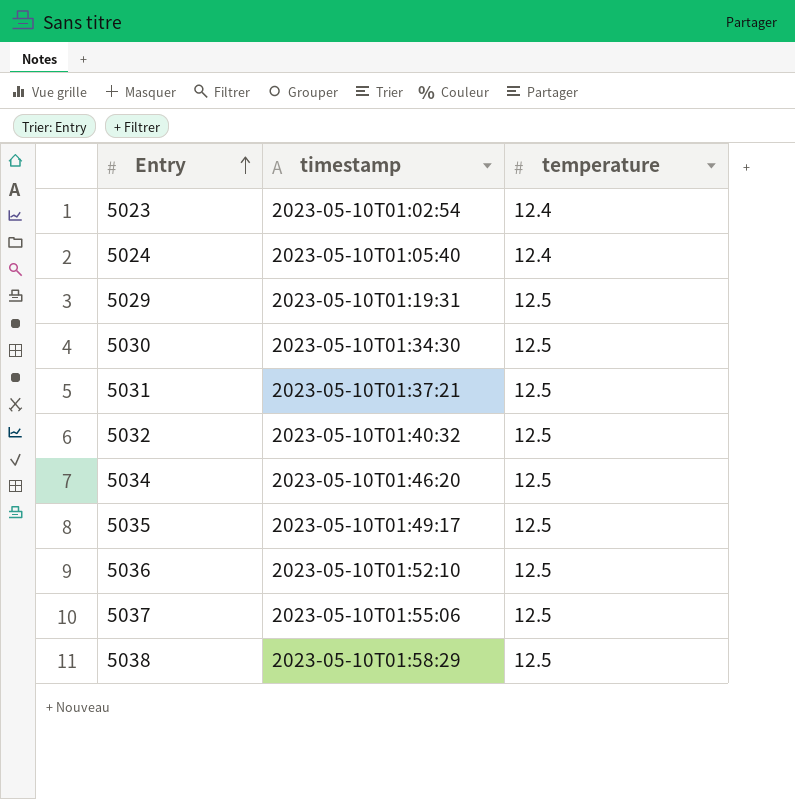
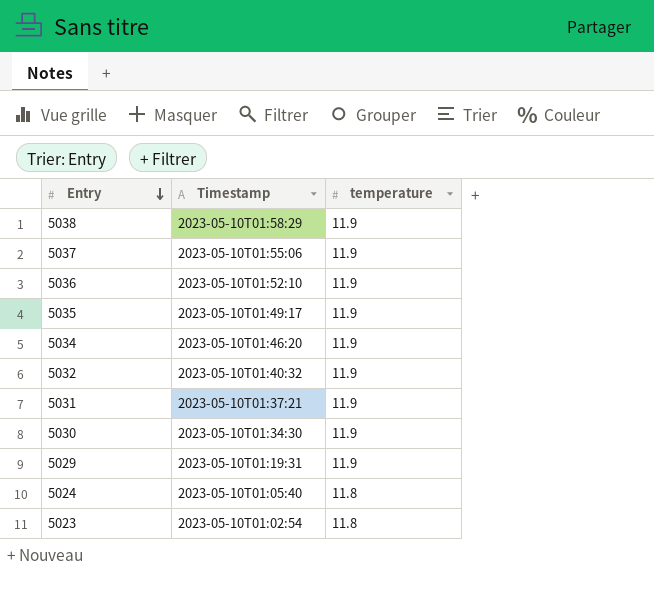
row order: Entry ascending -> Entry descending
column name: timestamp -> Timestamp
5038 | temperature: 12.5 -> 11.9
5037 | temperature: 12.5 -> 11.9
5036 | temperature: 12.5 -> 11.9
5035 | temperature: 12.5 -> 11.9
5034 | temperature: 12.5 -> 11.9
5032 | temperature: 12.5 -> 11.9
5031 | temperature: 12.5 -> 11.9
5030 | temperature: 12.5 -> 11.9
5029 | temperature: 12.5 -> 11.9
5024 | temperature: 12.4 -> 11.8
5023 | temperature: 12.4 -> 11.8

